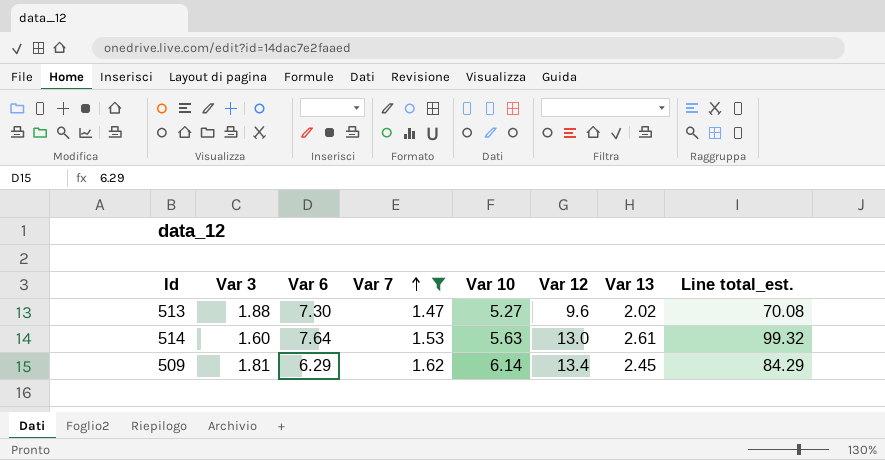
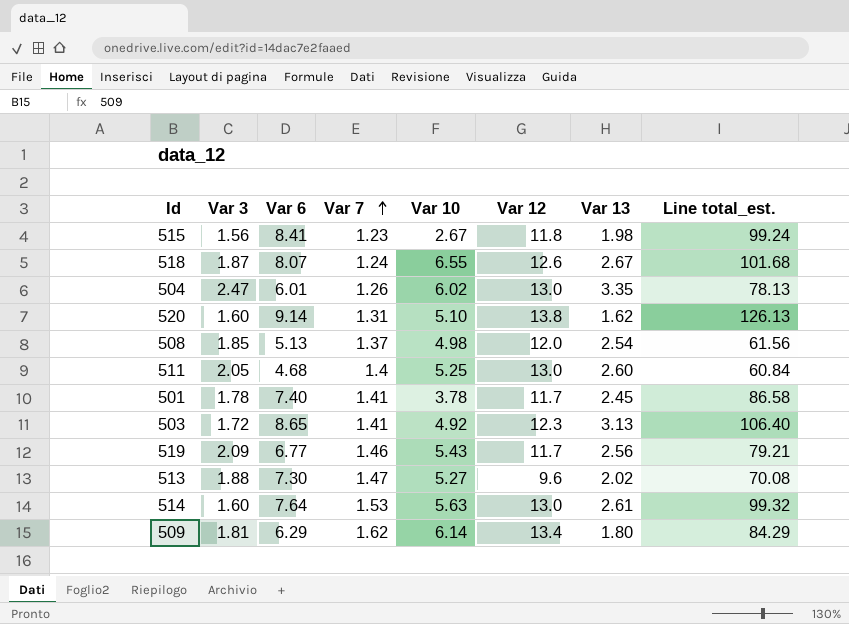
filter: Var 7 >= 1.47 -> none
509 | Var 13: 2.45 -> 1.80

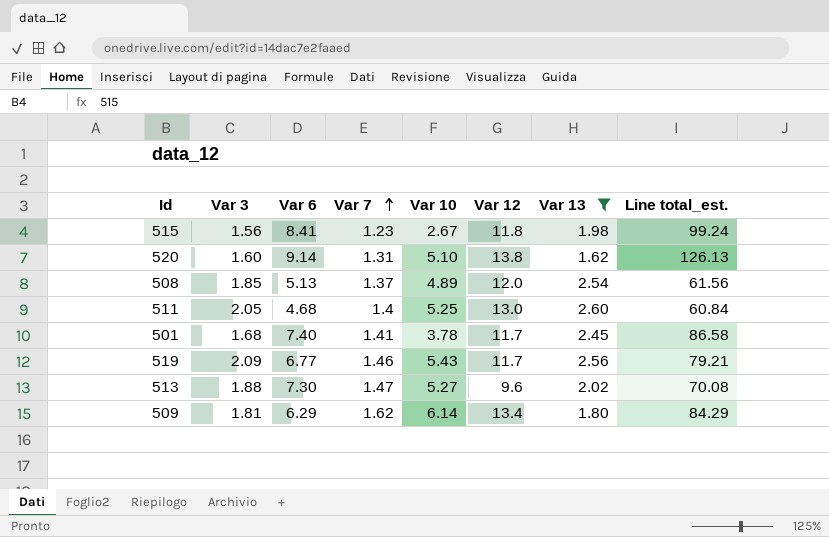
filter: none -> Var 13 <= 2.60
508 | Var 10: 4.98 -> 4.89
501 | Var 3: 1.78 -> 1.68

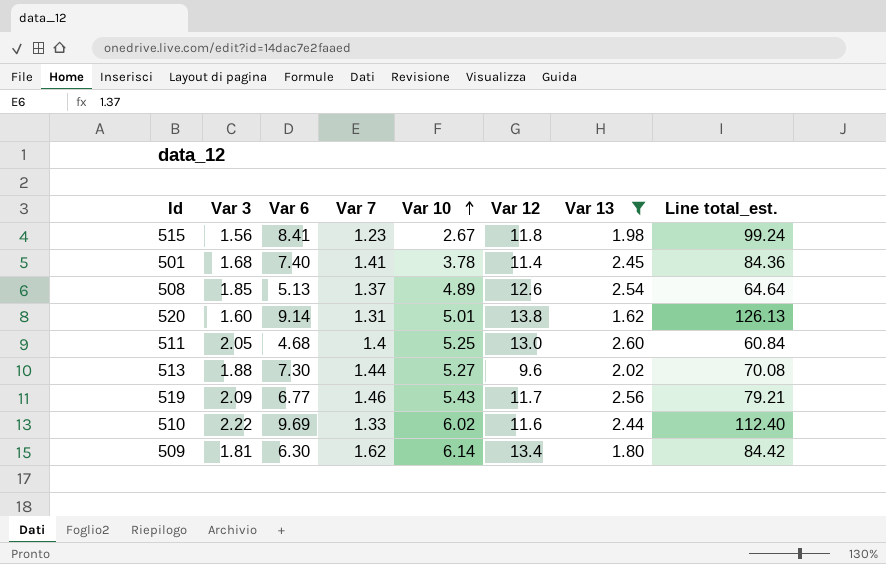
row order: Var 7 ascending -> Var 10 ascending
501 | Var 12: 11.7 -> 11.4
501 | Line total_est.: 86.58 -> 84.36
508 | Var 12: 12.0 -> 12.6
508 | Line total_est.: 61.56 -> 64.64
520 | Var 10: 5.10 -> 5.01
513 | Var 7: 1.47 -> 1.44
row 510: none -> 2.22 | 9.69 | 1.33 | 6.02 | 11.6 | 2.44 | 112.40
509 | Var 6: 6.29 -> 6.30
509 | Line total_est.: 84.29 -> 84.42

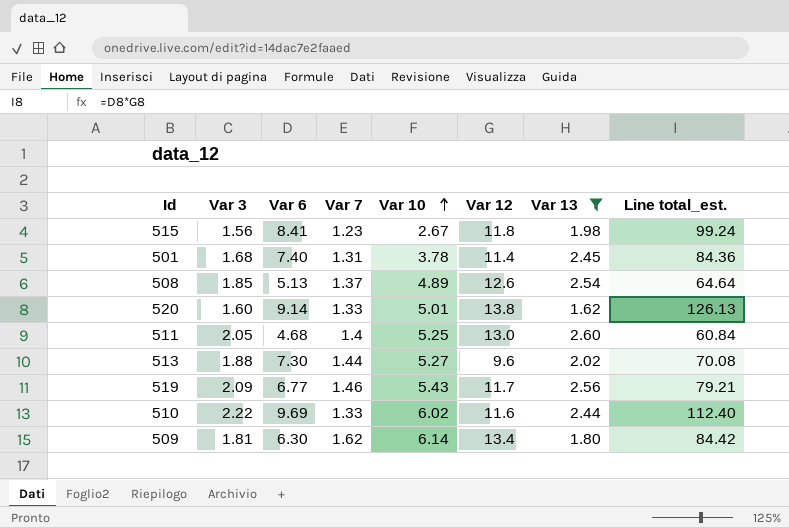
501 | Var 7: 1.41 -> 1.31
520 | Var 7: 1.31 -> 1.33

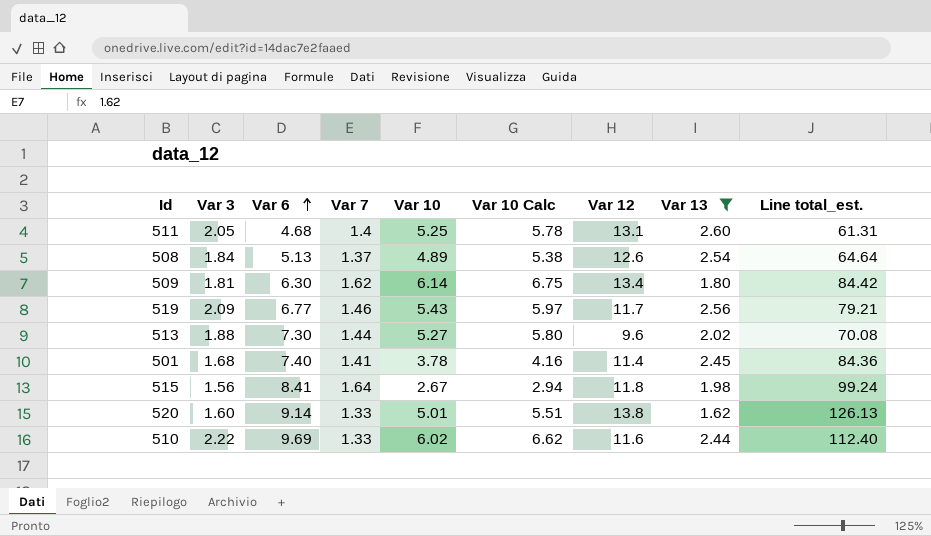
row order: Var 10 ascending -> Var 6 ascending
column Var 10 Calc | formula: none -> [Var 10] * 1.1
511 | Var 12: 13.0 -> 13.1
511 | Line total_est.: 60.84 -> 61.31
508 | Var 3: 1.85 -> 1.84
501 | Var 7: 1.31 -> 1.41
515 | Var 7: 1.23 -> 1.64

